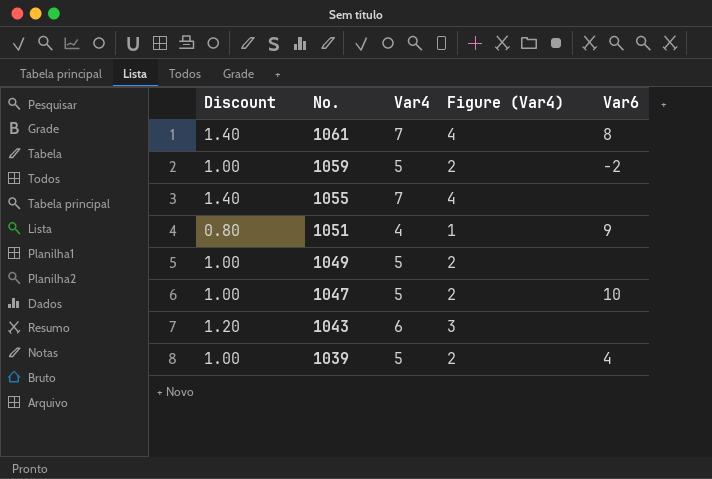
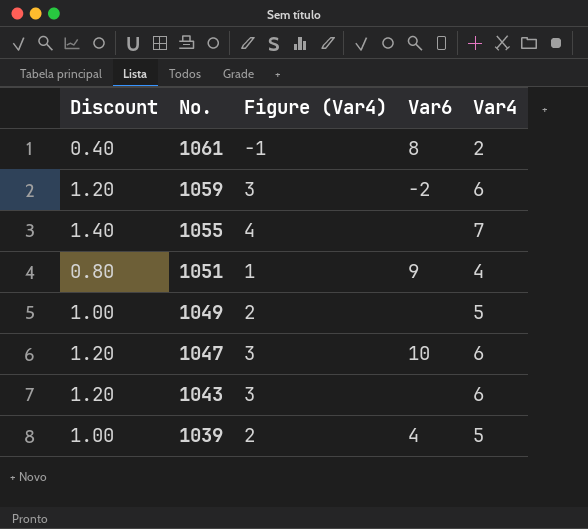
column Var4 | position: 3 -> 5
1061 | Discount: 1.40 -> 0.40
1061 | Figure (Var4): 4 -> -1
1061 | Var4: 7 -> 2
1059 | Discount: 1.00 -> 1.20
1059 | Figure (Var4): 2 -> 3
1059 | Var4: 5 -> 6
1047 | Discount: 1.00 -> 1.20
1047 | Figure (Var4): 2 -> 3
1047 | Var4: 5 -> 6

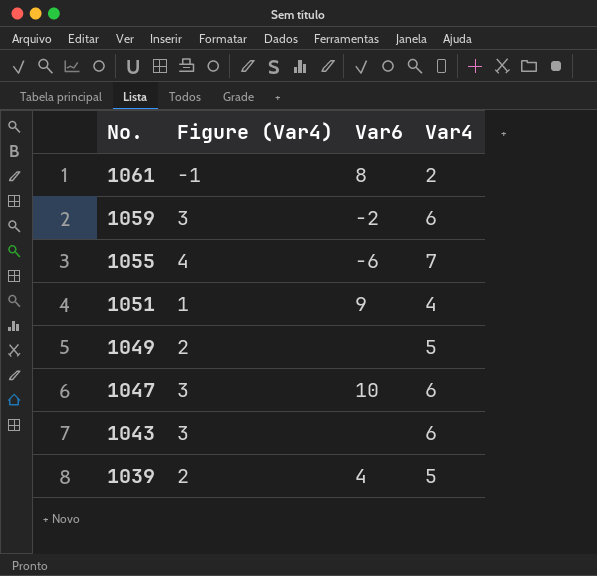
column Discount | formula: [Var4] * 0.2 -> none
1055 | Var6: none -> -6

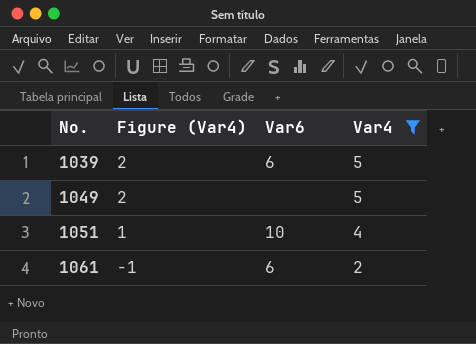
filter: none -> Var4 <= 5
row order: No. descending -> No. ascending
1039 | Var6: 4 -> 6
1051 | Var6: 9 -> 10
1061 | Var6: 8 -> 6

